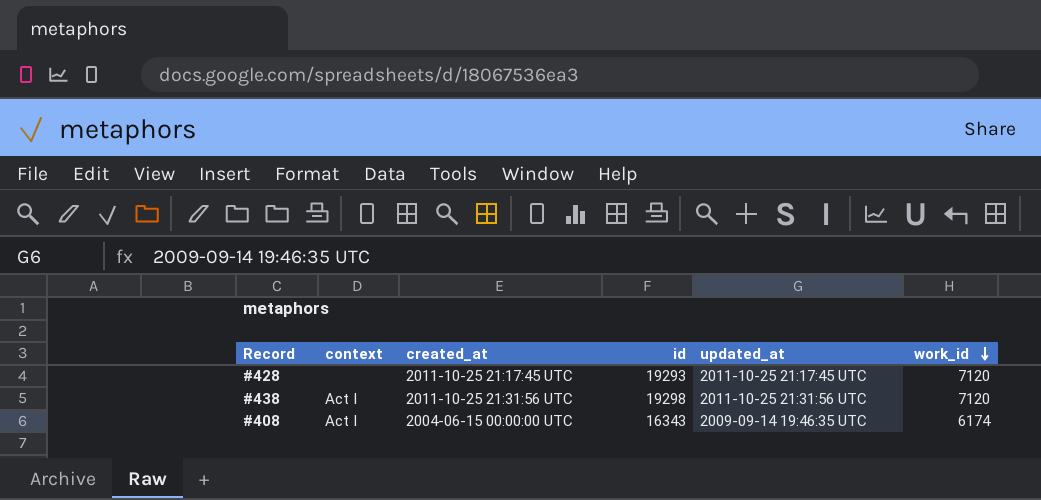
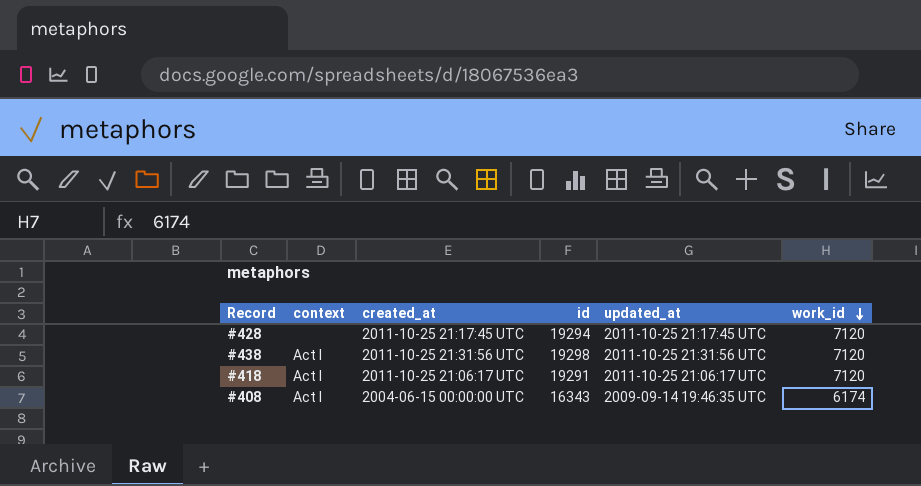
#428 | id: 19293 -> 19294
row #418: none -> Act I | 2011-10-25 21:06:17 UTC | 19291 | 2011-10-25 21:06:17 UTC | 7120

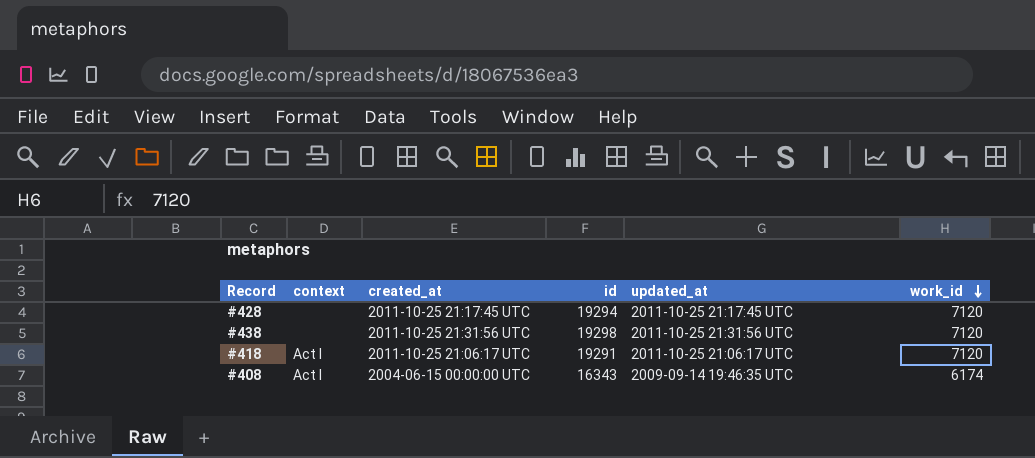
#438 | context: Act I -> none

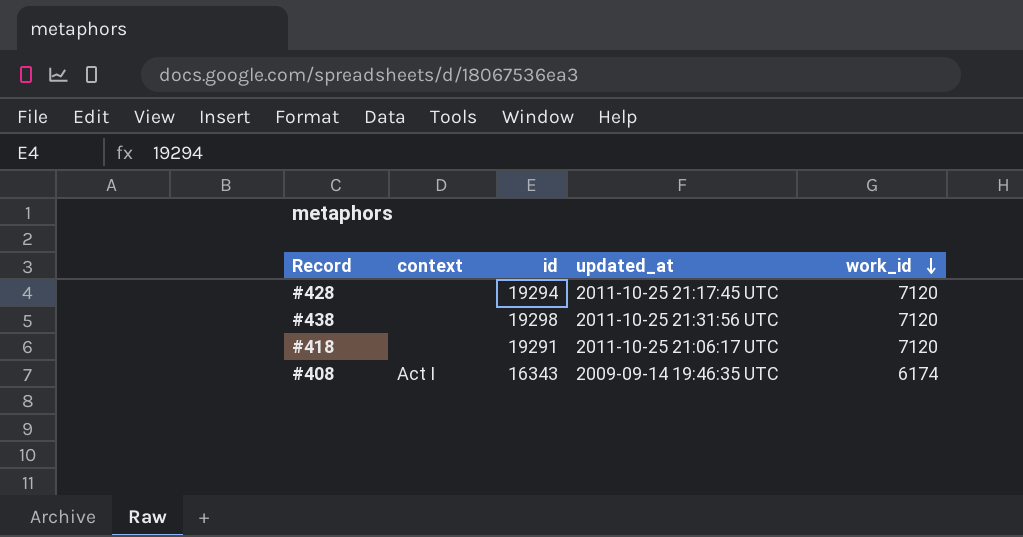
column created_at | position: 3 -> none
#418 | context: Act I -> none

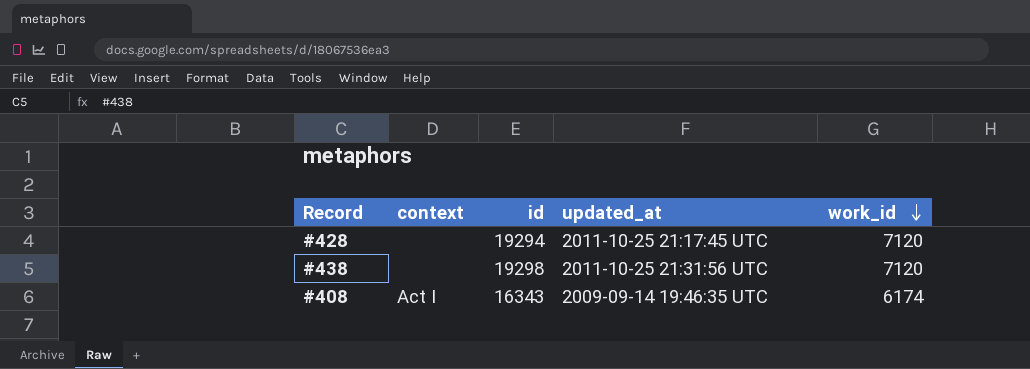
row #418: none | 19291 | 2011-10-25 21:06:17 UTC | 7120 -> none

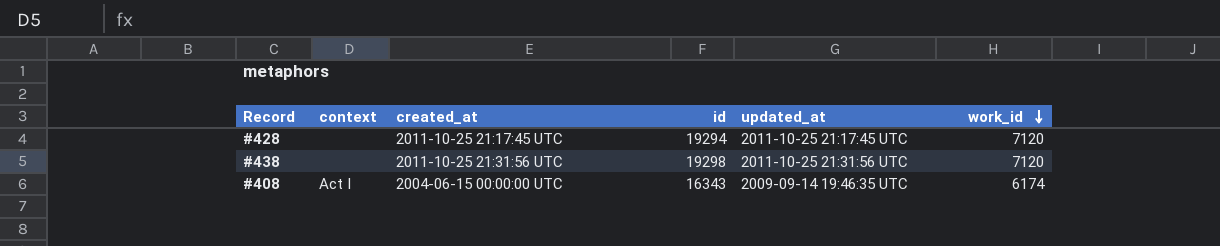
column created_at | position: none -> 3

